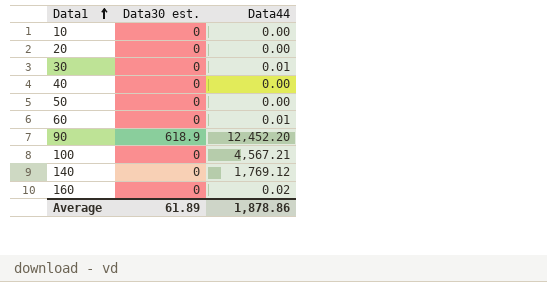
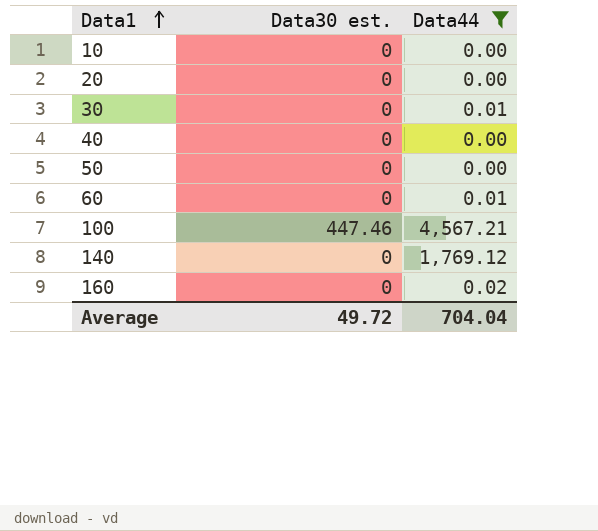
filter: none -> Data44 != 12,452.20
100 | Data30 est.: 0 -> 447.46
Average | Data30 est.: 61.89 -> 49.72
Average | Data44: 1,878.86 -> 704.04

